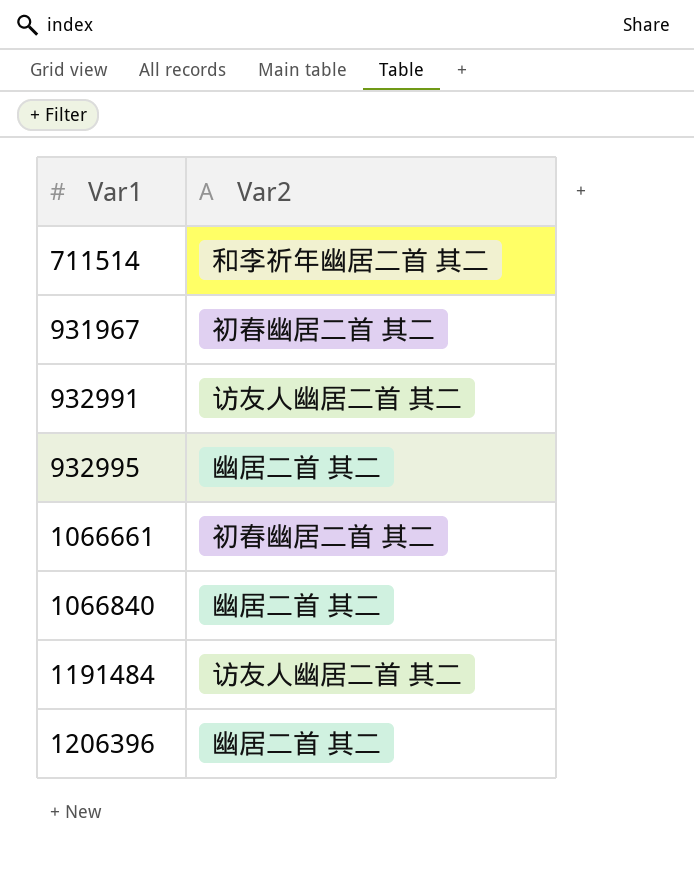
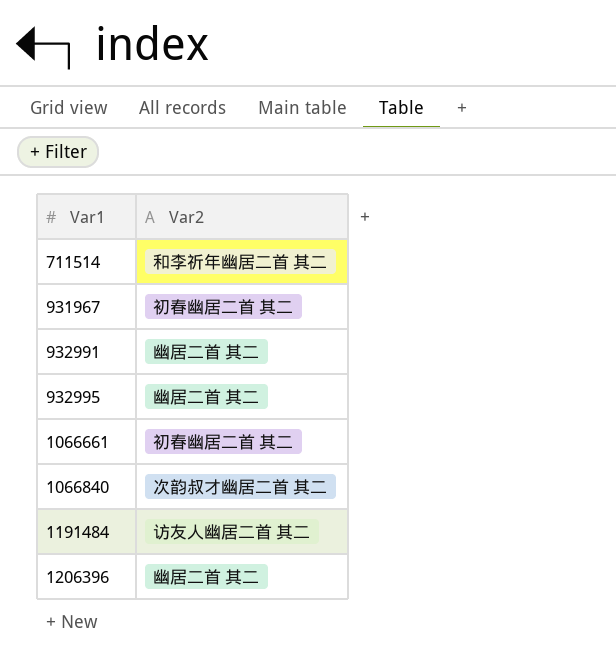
932991 | Var2: 访友人幽居二首 其二 -> 幽居二首 其二
1066840 | Var2: 幽居二首 其二 -> 次韵叔才幽居二首 其二

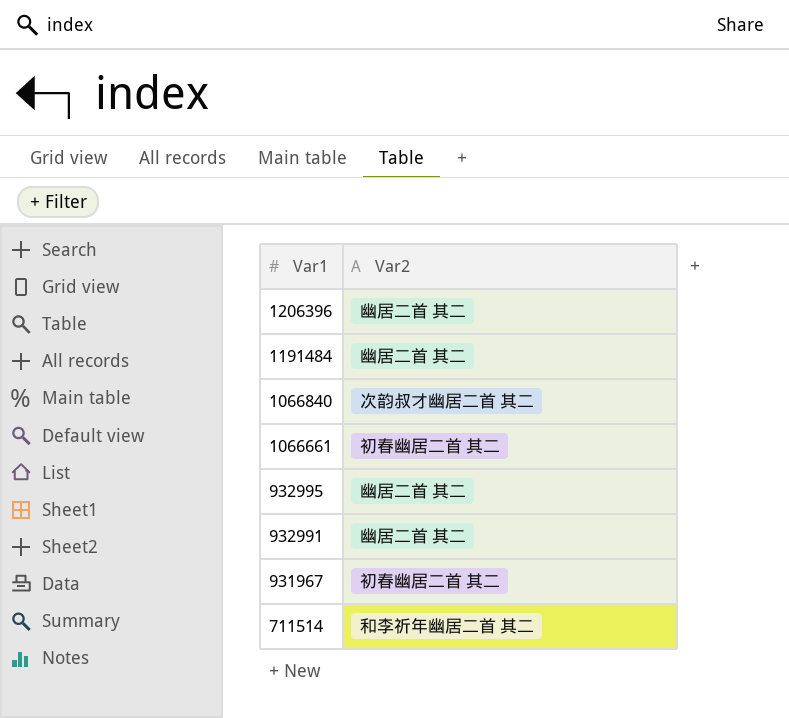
row order: Var1 ascending -> Var1 descending
1191484 | Var2: 访友人幽居二首 其二 -> 幽居二首 其二

